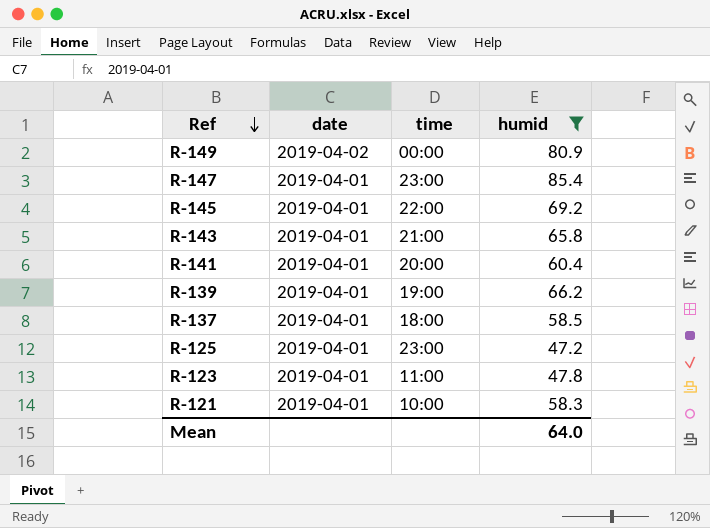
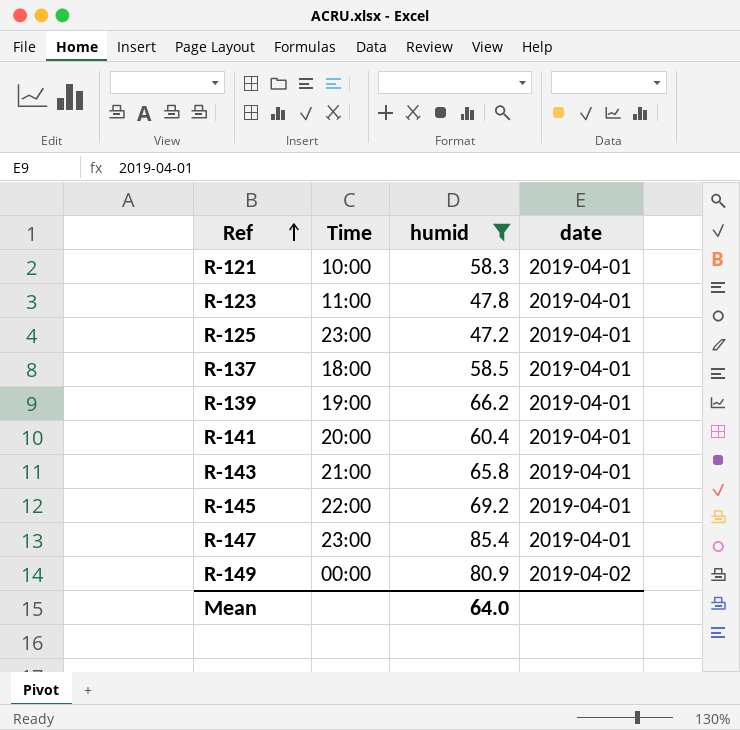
row order: Ref descending -> Ref ascending
column name: time -> Time
column date | position: 2 -> 4

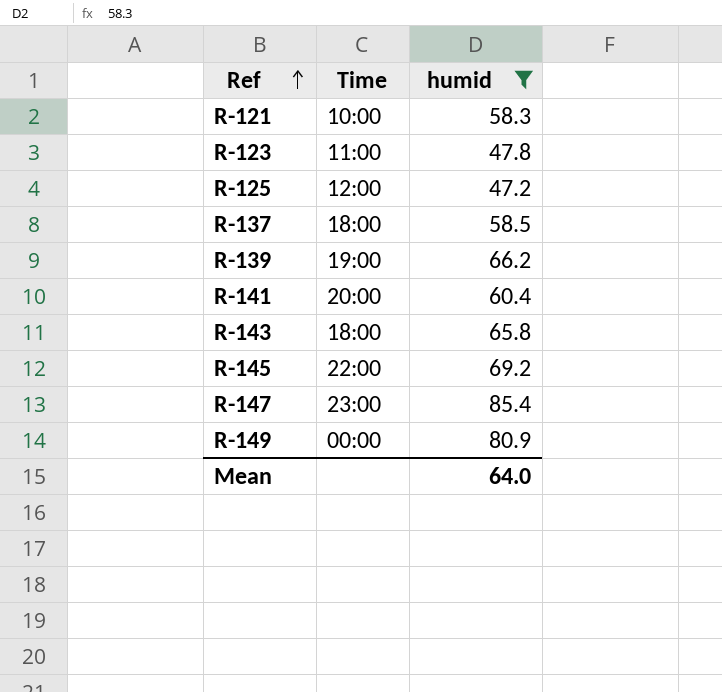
column date | position: 4 -> none
R-125 | Time: 23:00 -> 12:00
R-143 | Time: 21:00 -> 18:00

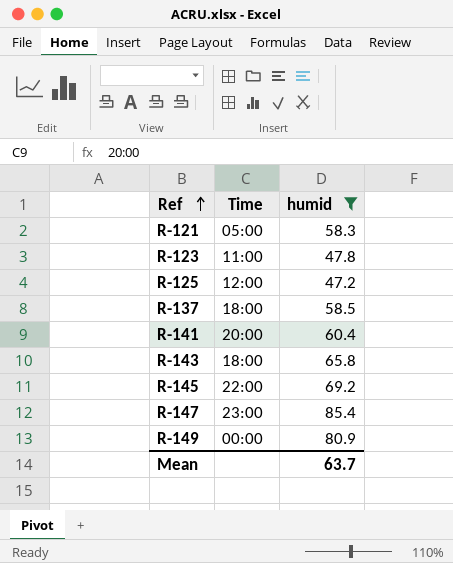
row R-139: 19:00 | 66.2 -> none
R-121 | Time: 10:00 -> 05:00
Mean | humid: 64.0 -> 63.7

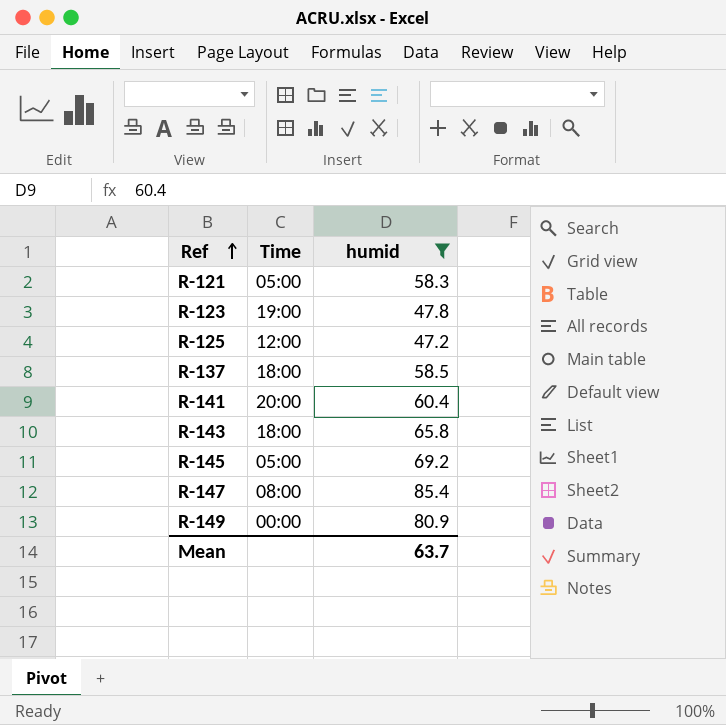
R-123 | Time: 11:00 -> 19:00
R-145 | Time: 22:00 -> 05:00
R-147 | Time: 23:00 -> 08:00

